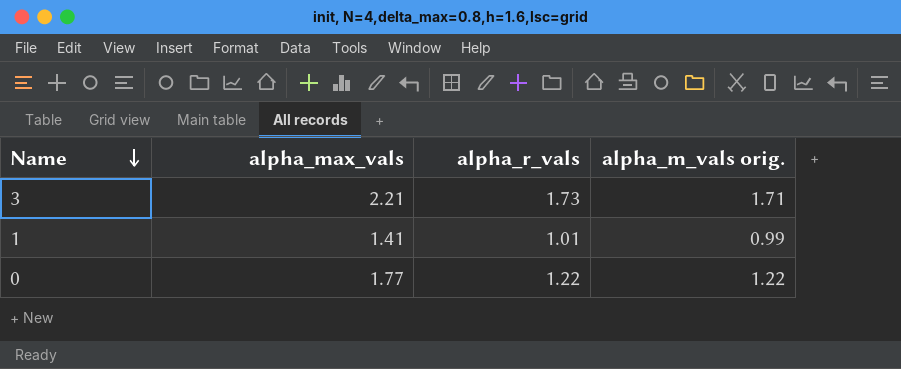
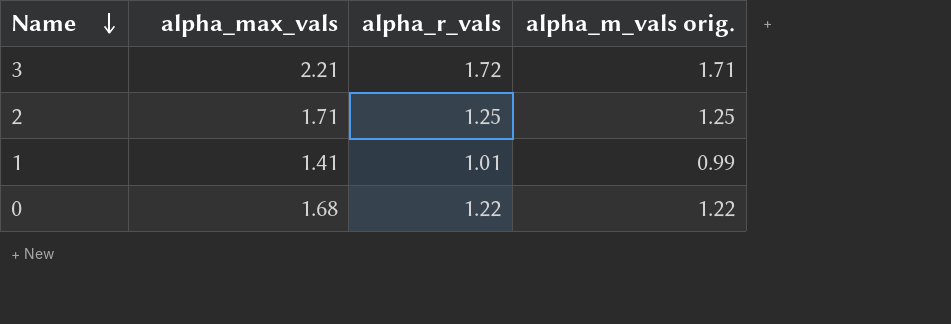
3 | alpha_r_vals: 1.73 -> 1.72
row 2: none -> 1.71 | 1.25 | 1.25
0 | alpha_max_vals: 1.77 -> 1.68

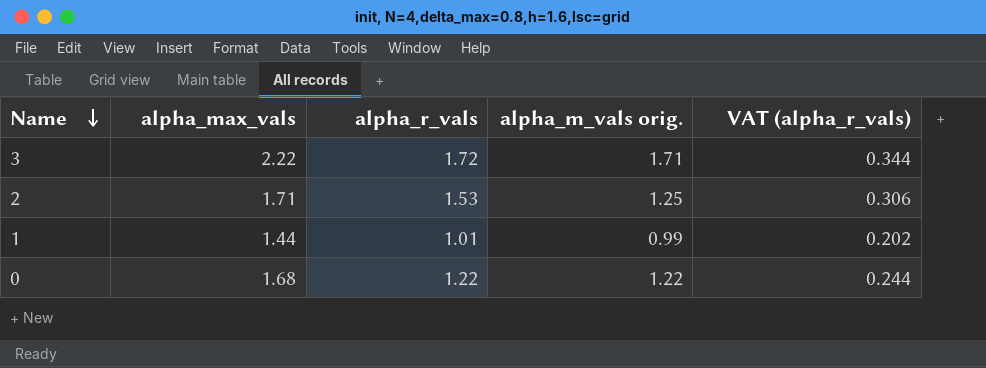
column VAT (alpha_r_vals) | formula: none -> [alpha_r_vals] * 0.2
3 | alpha_max_vals: 2.21 -> 2.22
2 | alpha_r_vals: 1.25 -> 1.53
1 | alpha_max_vals: 1.41 -> 1.44

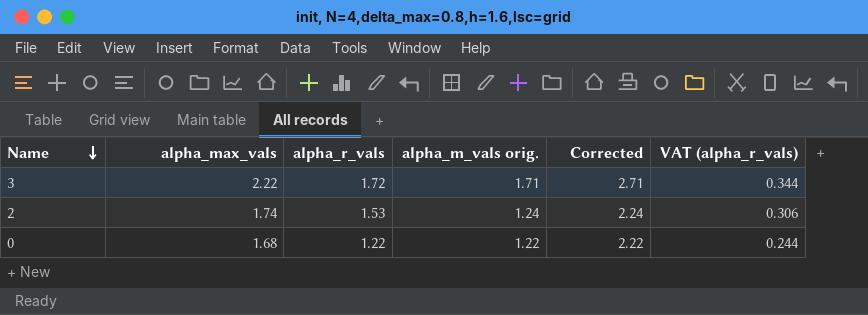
column Corrected | formula: none -> [alpha_m_vals orig.] + 1
row 1: 1.44 | 1.01 | 0.99 | 0.202 -> none
2 | alpha_max_vals: 1.71 -> 1.74
2 | alpha_m_vals orig.: 1.25 -> 1.24

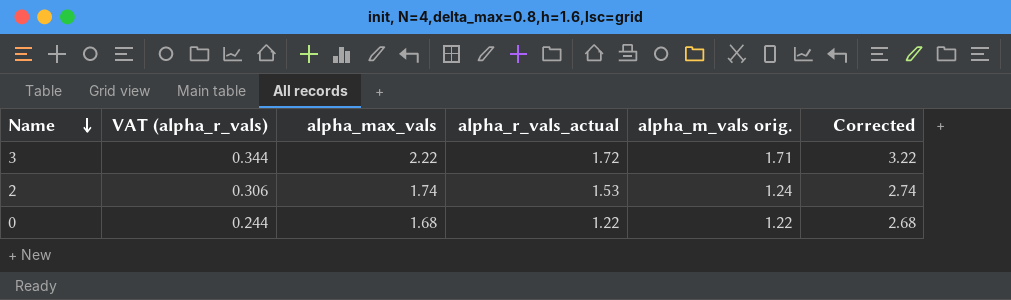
column VAT (alpha_r_vals) | position: 6 -> 2
column name: alpha_r_vals -> alpha_r_vals_actual
column Corrected | formula: [alpha_m_vals orig.] + 1 -> [alpha_max_vals] + 1

